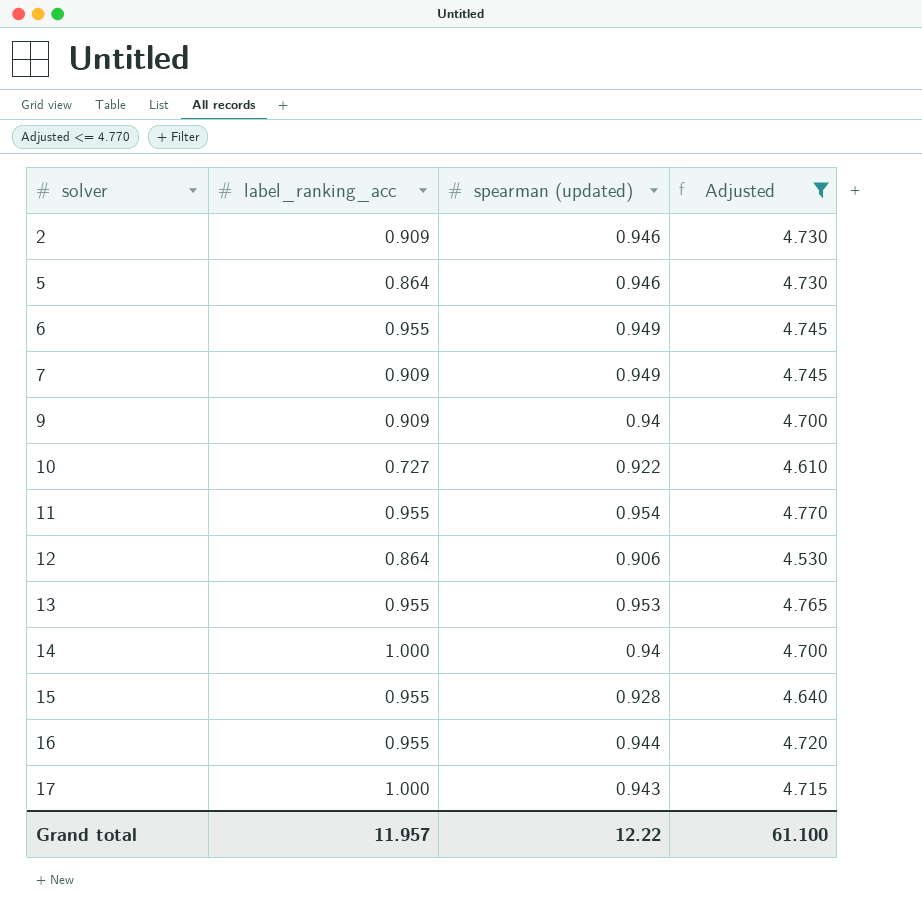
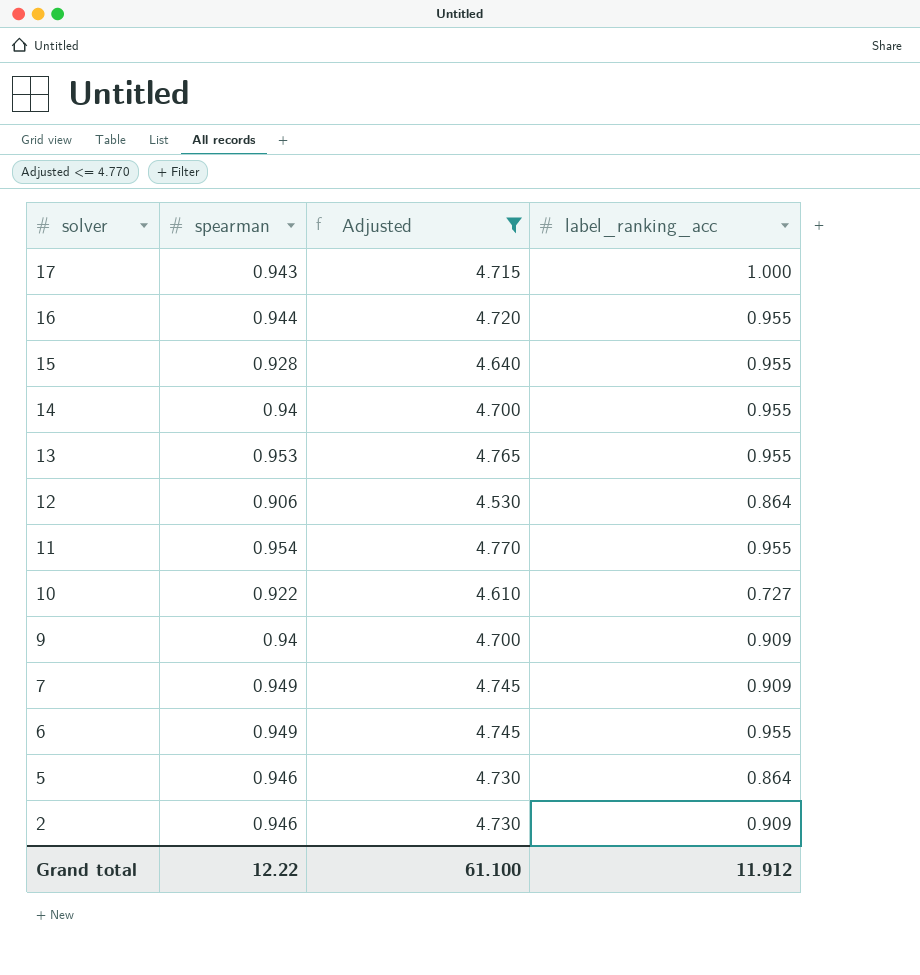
row order: solver ascending -> solver descending
column name: spearman (updated) -> spearman
column label_ranking_acc | position: 2 -> 4
14 | label_ranking_acc: 1.000 -> 0.955
Grand total | label_ranking_acc: 11.957 -> 11.912

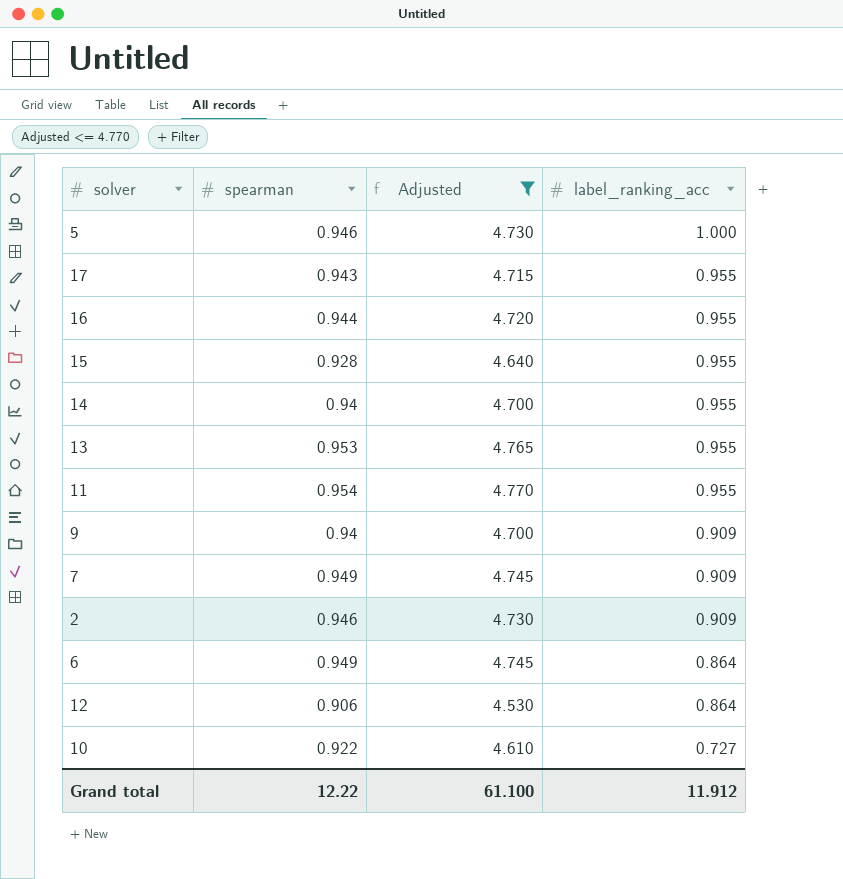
row order: solver descending -> label_ranking_acc descending
5 | label_ranking_acc: 0.864 -> 1.000
17 | label_ranking_acc: 1.000 -> 0.955
6 | label_ranking_acc: 0.955 -> 0.864

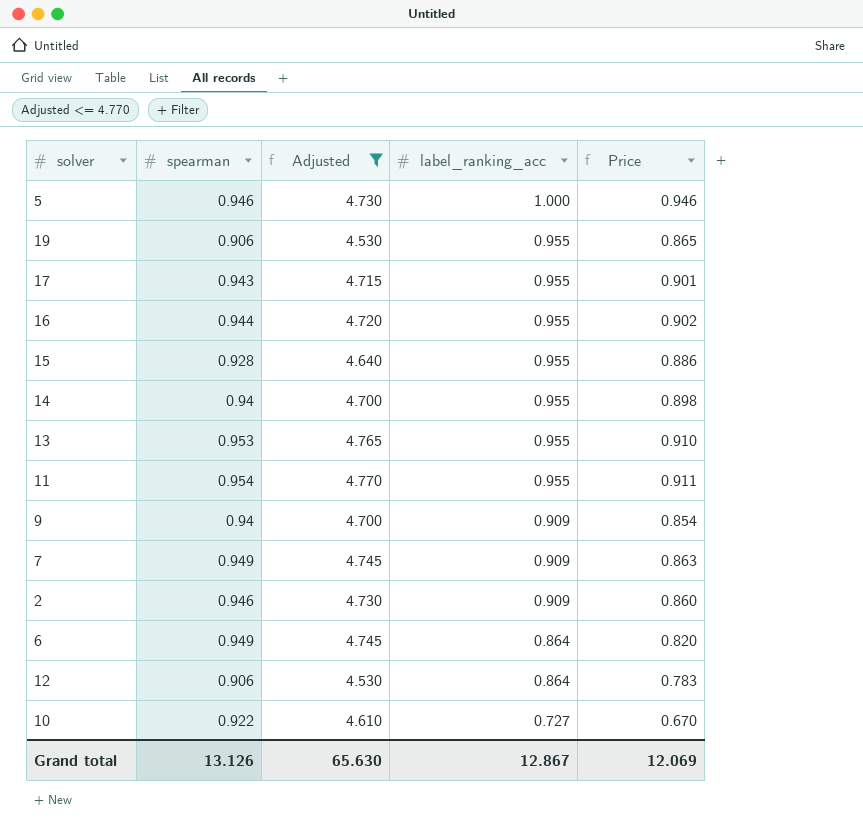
column Price | formula: none -> [spearman] * [label_ranking_acc]
row 19: none -> 0.906 | 4.530 | 0.955 | 0.865
Grand total | spearman: 12.22 -> 13.126
Grand total | Adjusted: 61.100 -> 65.630
Grand total | label_ranking_acc: 11.912 -> 12.867

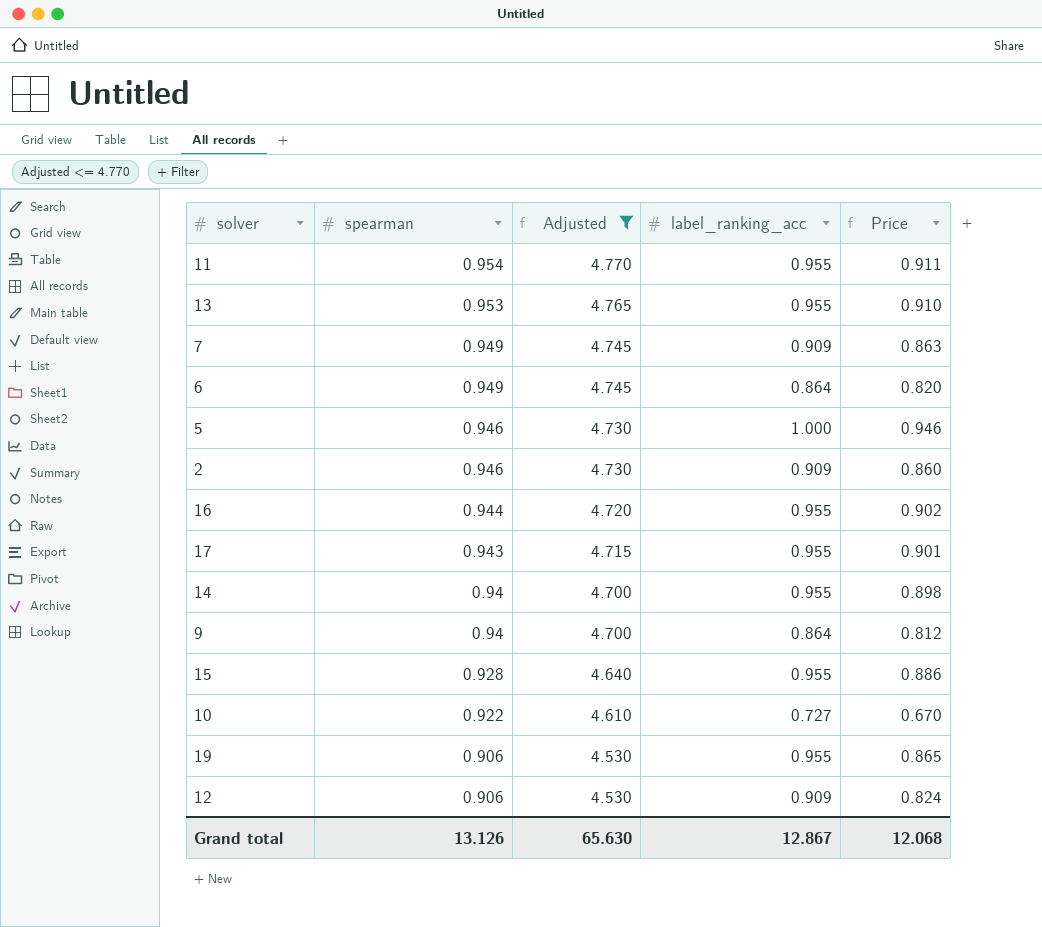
row order: label_ranking_acc descending -> spearman descending
9 | label_ranking_acc: 0.909 -> 0.864
9 | Price: 0.854 -> 0.812
12 | label_ranking_acc: 0.864 -> 0.909
12 | Price: 0.783 -> 0.824
Grand total | Price: 12.069 -> 12.068

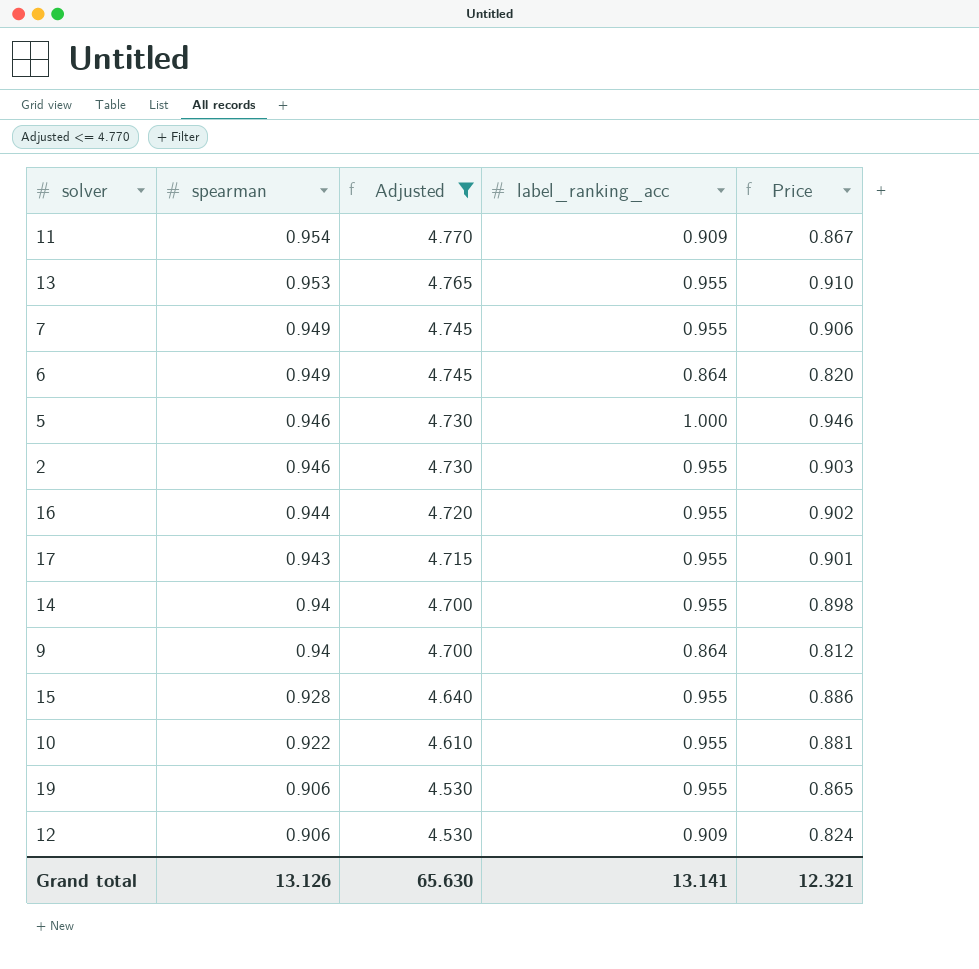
11 | label_ranking_acc: 0.955 -> 0.909
11 | Price: 0.911 -> 0.867
7 | label_ranking_acc: 0.909 -> 0.955
7 | Price: 0.863 -> 0.906
2 | label_ranking_acc: 0.909 -> 0.955
2 | Price: 0.860 -> 0.903
10 | label_ranking_acc: 0.727 -> 0.955
10 | Price: 0.670 -> 0.881
Grand total | label_ranking_acc: 12.867 -> 13.141
Grand total | Price: 12.068 -> 12.321

